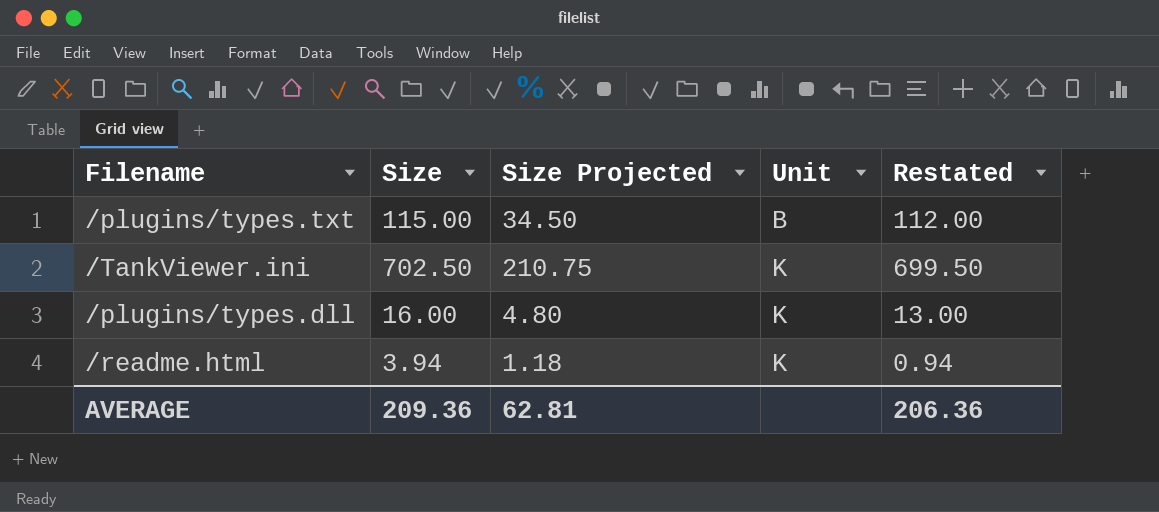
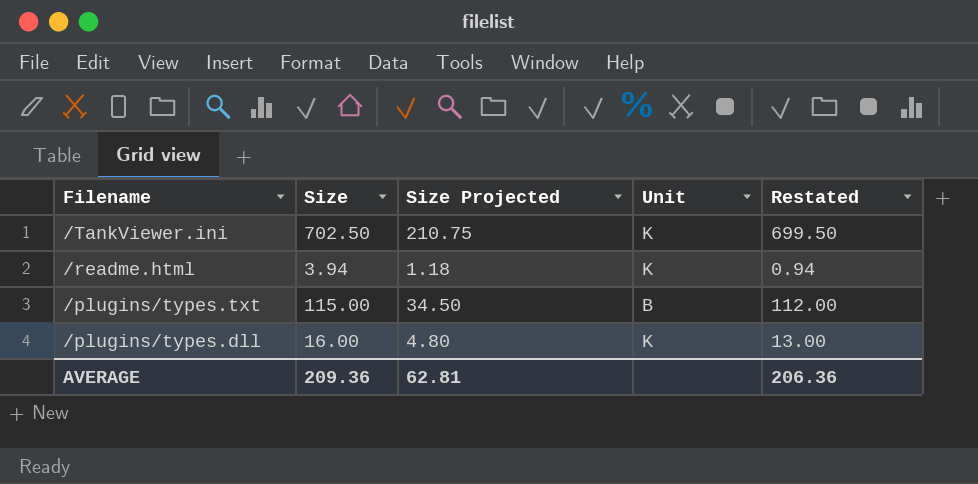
row order: Unit ascending -> Filename descending

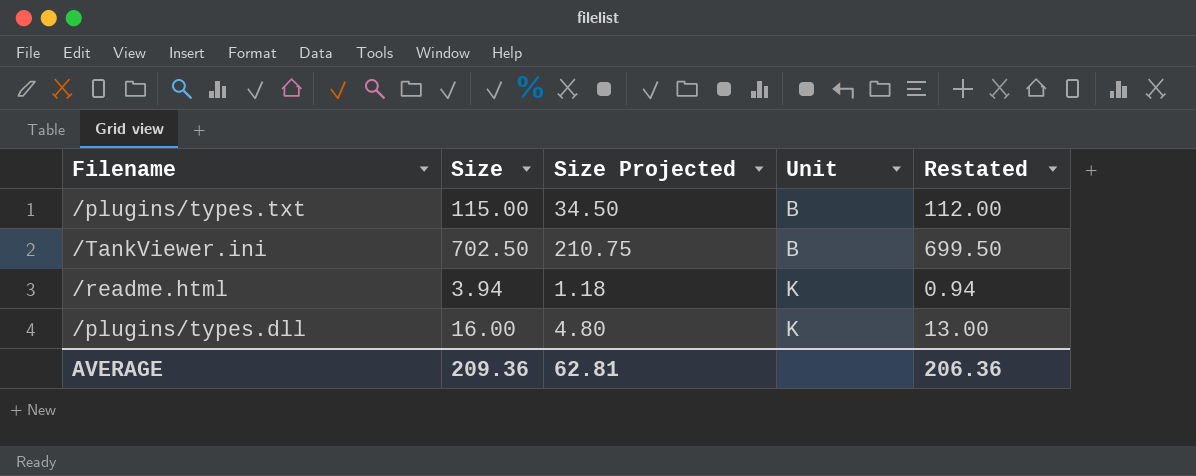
row order: Filename descending -> Unit ascending
/TankViewer.ini | Unit: K -> B

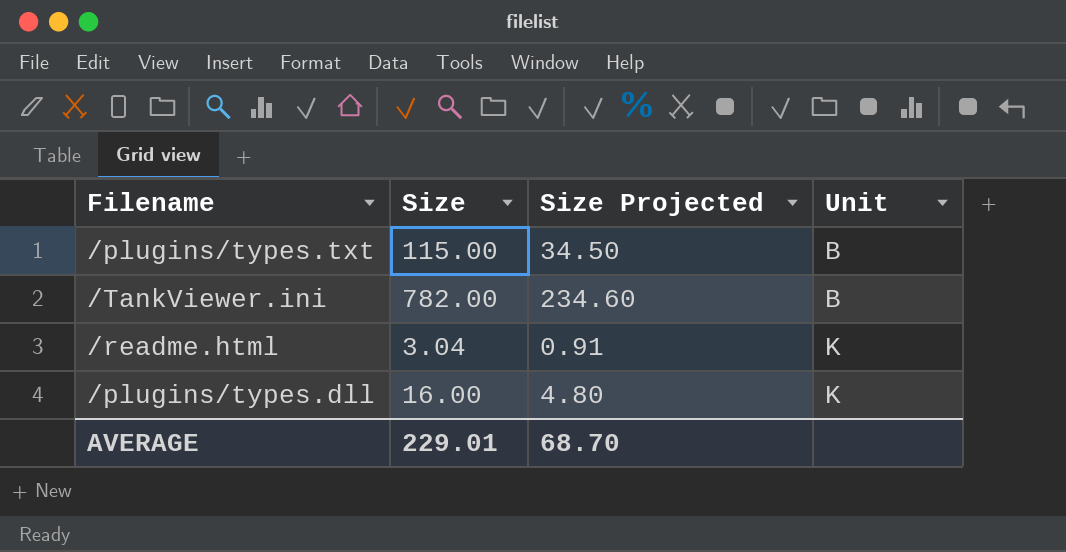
column Restated | formula: [Size] - 3 -> none
/TankViewer.ini | Size: 702.50 -> 782.00
/TankViewer.ini | Size Projected: 210.75 -> 234.60
/readme.html | Size: 3.94 -> 3.04
/readme.html | Size Projected: 1.18 -> 0.91
AVERAGE | Size: 209.36 -> 229.01
AVERAGE | Size Projected: 62.81 -> 68.70

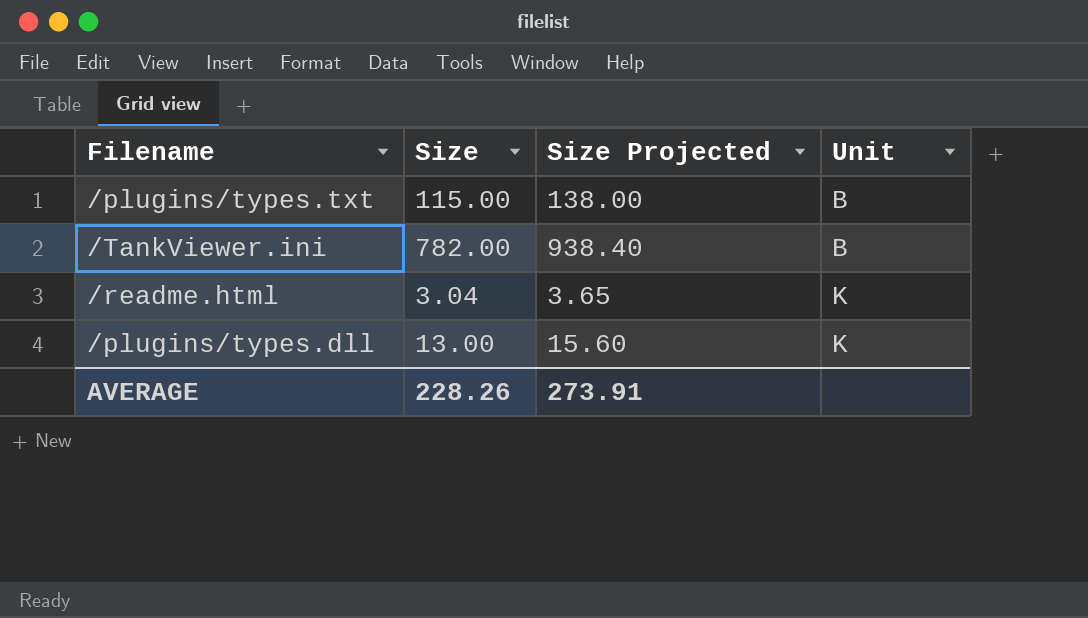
column Size Projected | formula: [Size] * 0.3 -> [Size] * 1.2
/plugins/types.dll | Size: 16.00 -> 13.00
AVERAGE | Size: 229.01 -> 228.26
AVERAGE | Size Projected: 68.70 -> 273.91

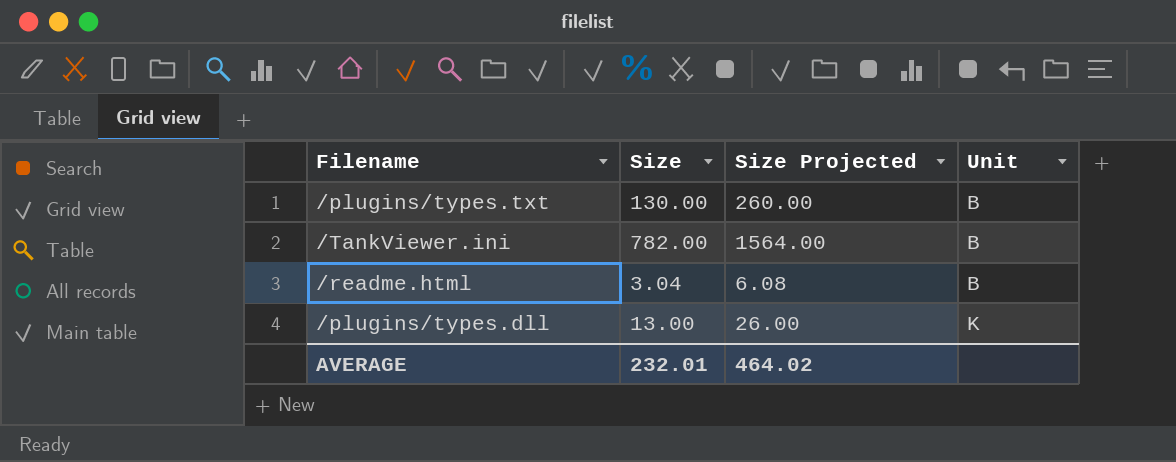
column Size Projected | formula: [Size] * 1.2 -> [Size] * 2
/plugins/types.txt | Size: 115.00 -> 130.00
/readme.html | Unit: K -> B
AVERAGE | Size: 228.26 -> 232.01
AVERAGE | Size Projected: 273.91 -> 464.02

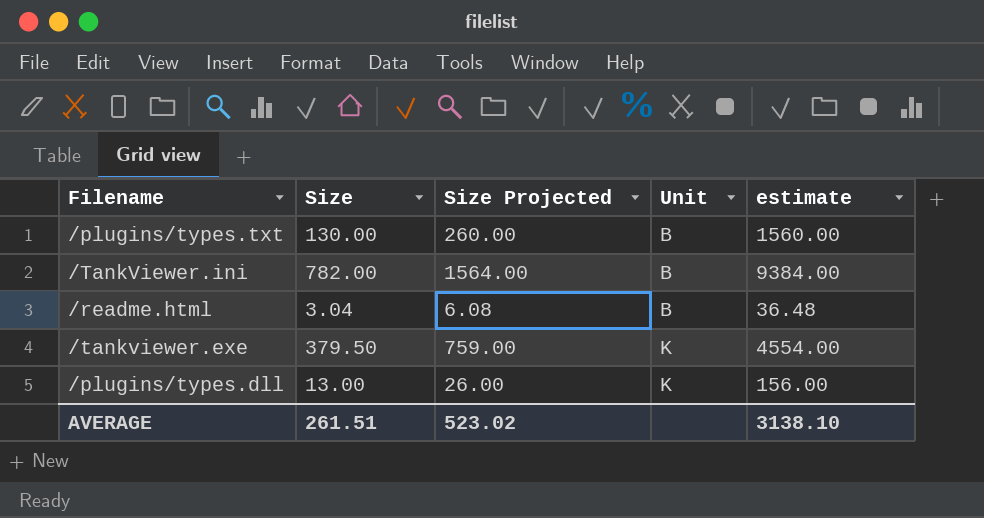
column estimate | formula: none -> [Size] * 12
row /tankviewer.exe: none -> 379.50 | 759.00 | K | 4554.00
AVERAGE | Size: 232.01 -> 261.51
AVERAGE | Size Projected: 464.02 -> 523.02

